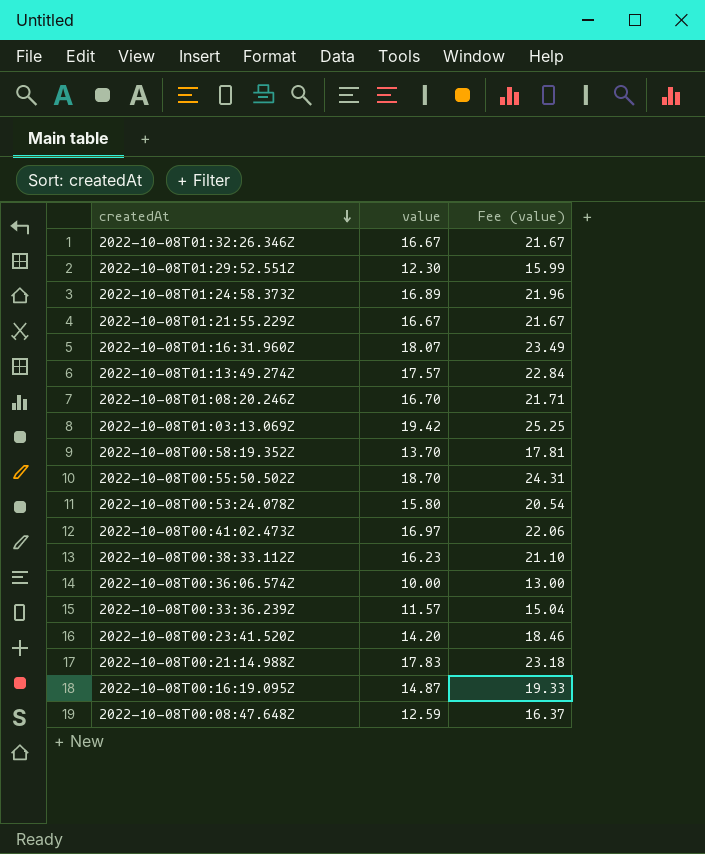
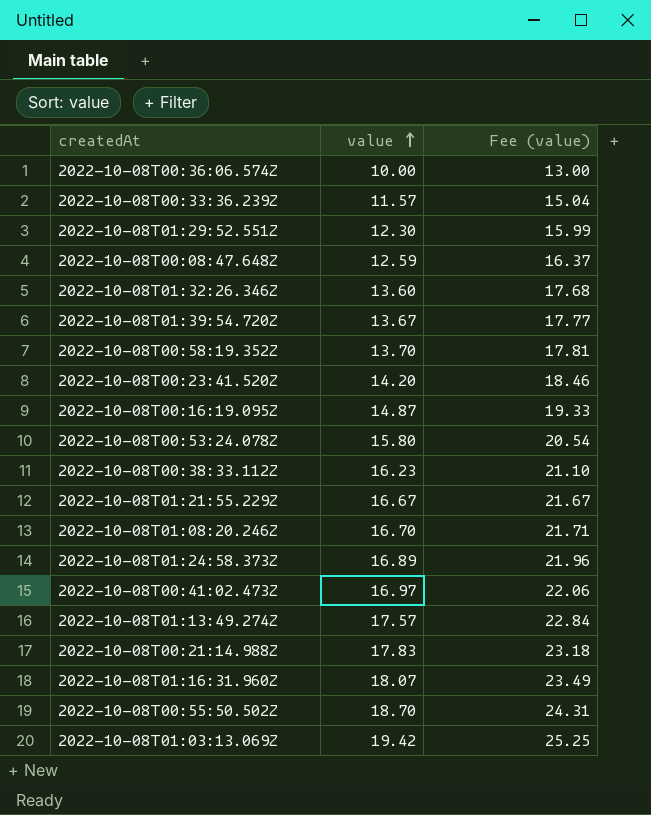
row order: createdAt descending -> value ascending
2022-10-08T01:32:26.346Z | value: 16.67 -> 13.60
2022-10-08T01:32:26.346Z | Fee (value): 21.67 -> 17.68
row 2022-10-08T01:39:54.720Z: none -> 13.67 | 17.77

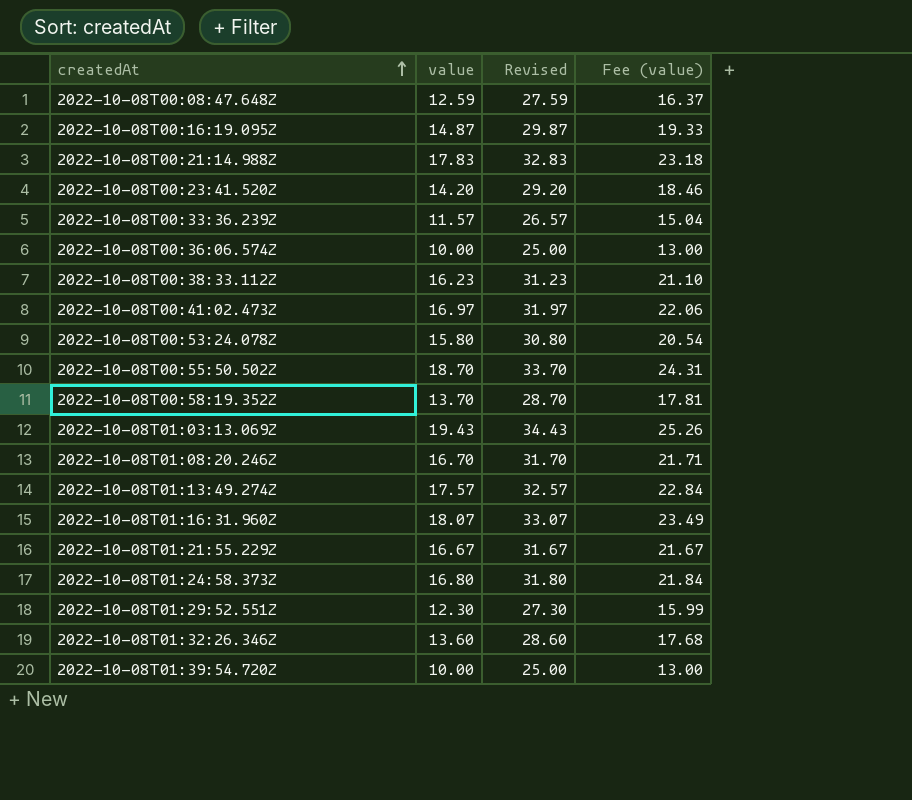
row order: value ascending -> createdAt ascending
column Revised | formula: none -> [value] + 15
2022-10-08T01:03:13.069Z | value: 19.42 -> 19.43
2022-10-08T01:03:13.069Z | Fee (value): 25.25 -> 25.26
2022-10-08T01:24:58.373Z | value: 16.89 -> 16.80
2022-10-08T01:24:58.373Z | Fee (value): 21.96 -> 21.84
2022-10-08T01:39:54.720Z | value: 13.67 -> 10.00
2022-10-08T01:39:54.720Z | Fee (value): 17.77 -> 13.00

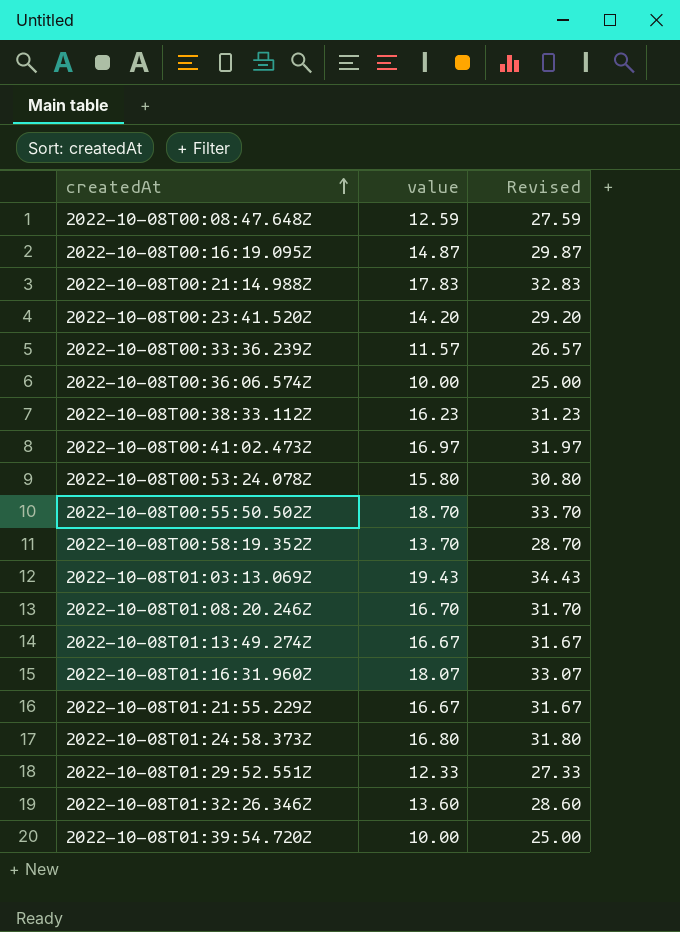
column Fee (value) | formula: [value] * 1.3 -> none
2022-10-08T01:13:49.274Z | value: 17.57 -> 16.67
2022-10-08T01:13:49.274Z | Revised: 32.57 -> 31.67
2022-10-08T01:29:52.551Z | value: 12.30 -> 12.33
2022-10-08T01:29:52.551Z | Revised: 27.30 -> 27.33

